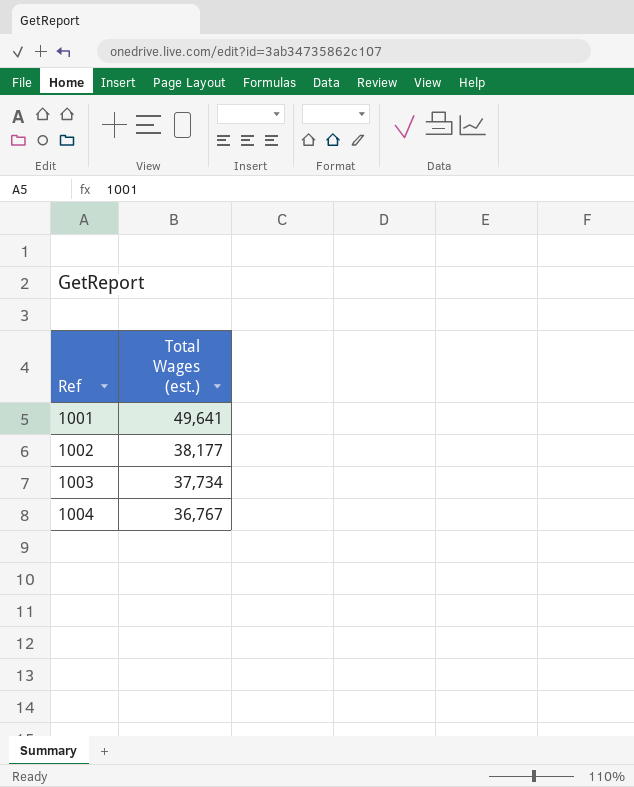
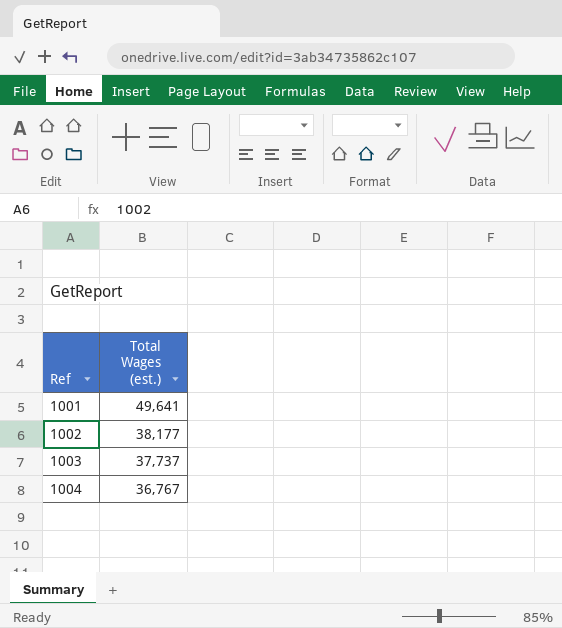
1003 | Total Wages (est.): 37,734 -> 37,737

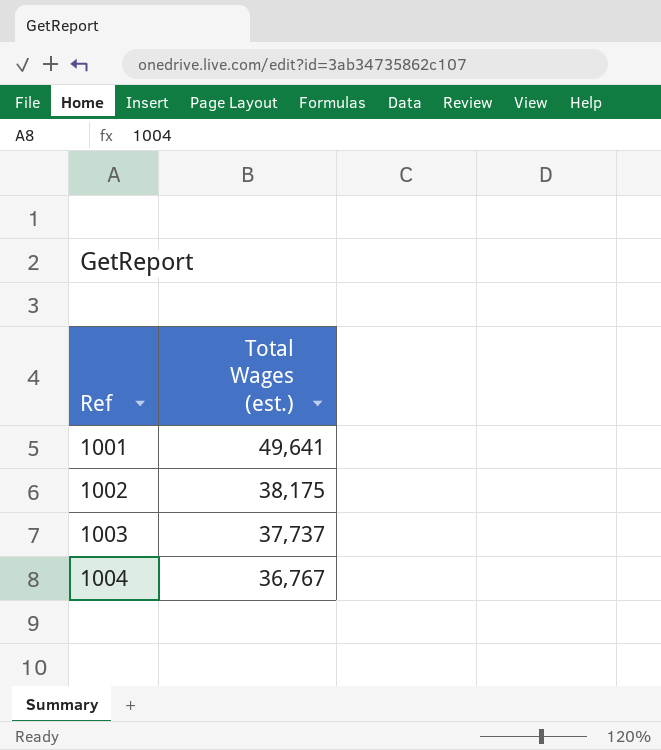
1002 | Total Wages (est.): 38,177 -> 38,175

